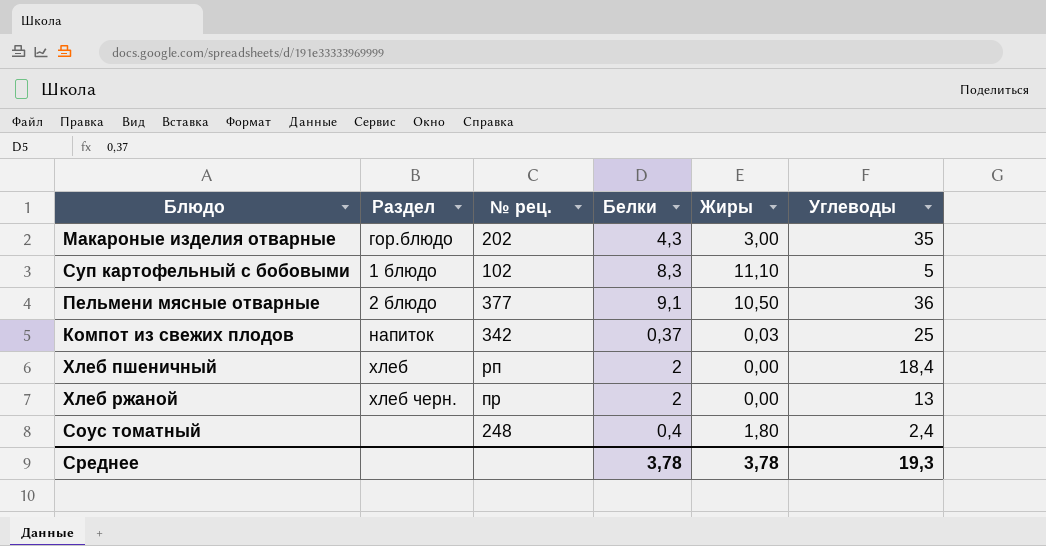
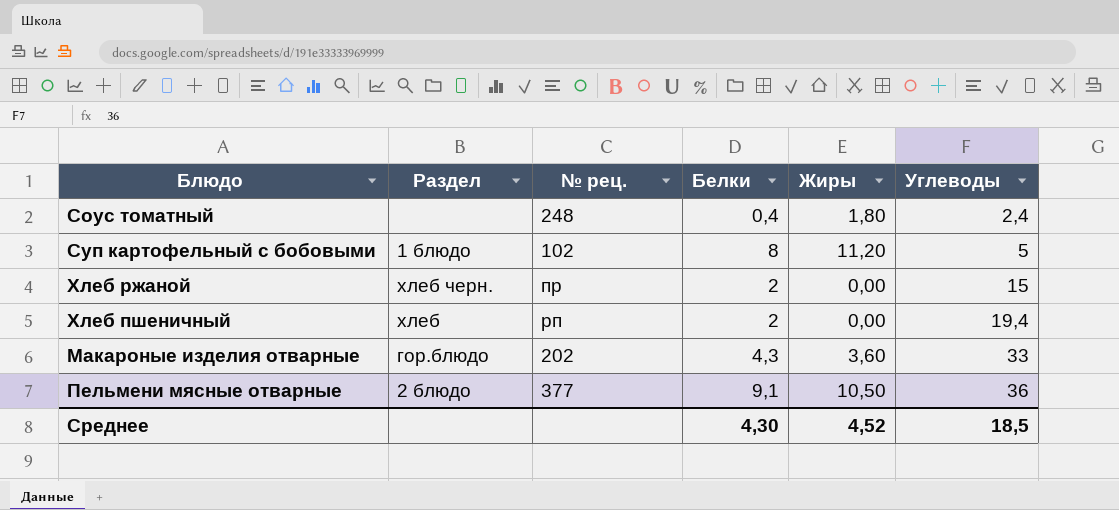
row order: none -> Углеводы ascending
row Компот из свежих плодов: напиток | 342 | 0,37 | 0,03 | 25 -> none
Суп картофельный с бобовыми | Белки: 8,3 -> 8
Суп картофельный с бобовыми | Жиры: 11,10 -> 11,20
Хлеб ржаной | Углеводы: 13 -> 15
Хлеб пшеничный | Углеводы: 18,4 -> 19,4
Макароные изделия отварные | Жиры: 3,00 -> 3,60
Макароные изделия отварные | Углеводы: 35 -> 33
Среднее | Белки: 3,78 -> 4,30
Среднее | Жиры: 3,78 -> 4,52
Среднее | Углеводы: 19,3 -> 18,5

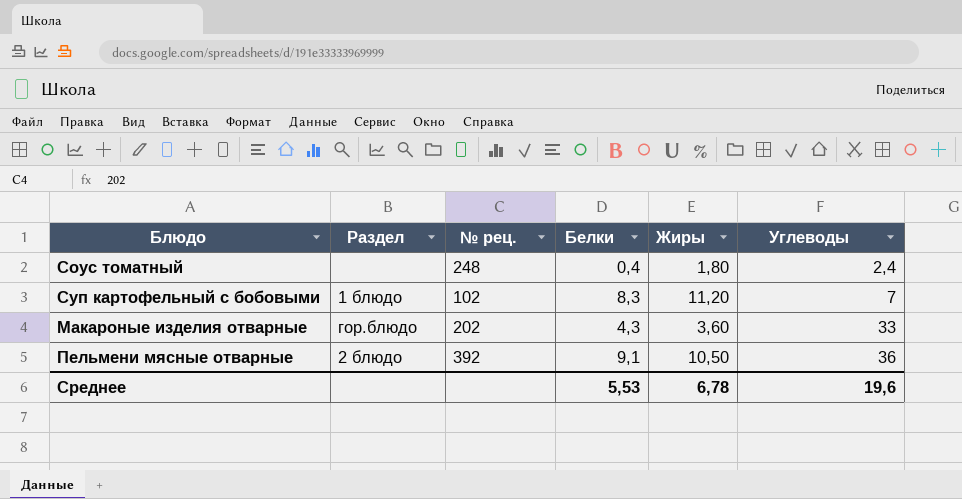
row Хлеб ржаной: хлеб черн. | пр | 2 | 0,00 | 15 -> none
row Хлеб пшеничный: хлеб | рп | 2 | 0,00 | 19,4 -> none
Суп картофельный с бобовыми | Белки: 8 -> 8,3
Суп картофельный с бобовыми | Углеводы: 5 -> 7
Пельмени мясные отварные | № рец.: 377 -> 392
Среднее | Белки: 4,30 -> 5,53
Среднее | Жиры: 4,52 -> 6,78
Среднее | Углеводы: 18,5 -> 19,6

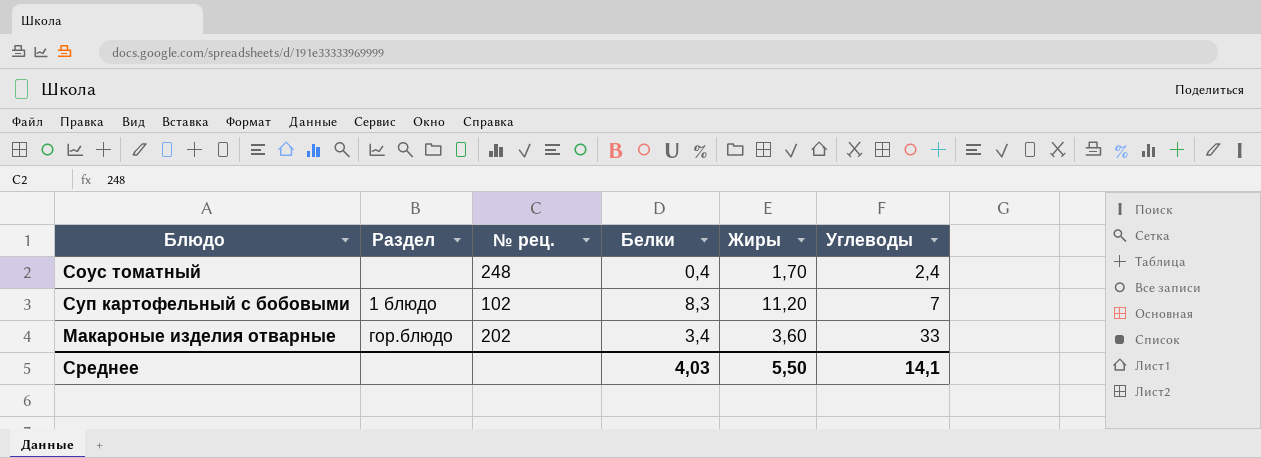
row Пельмени мясные отварные: 2 блюдо | 392 | 9,1 | 10,50 | 36 -> none
Соус томатный | Жиры: 1,80 -> 1,70
Макароные изделия отварные | Белки: 4,3 -> 3,4
Среднее | Белки: 5,53 -> 4,03
Среднее | Жиры: 6,78 -> 5,50
Среднее | Углеводы: 19,6 -> 14,1

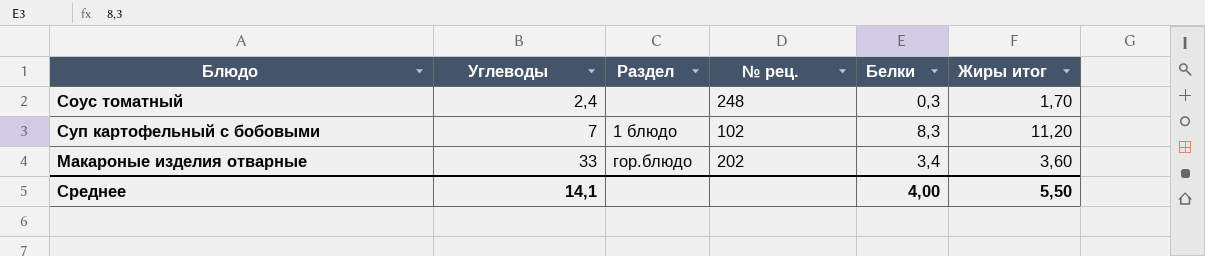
column Углеводы | position: 6 -> 2
column name: Жиры -> Жиры итог
Соус томатный | Белки: 0,4 -> 0,3
Среднее | Белки: 4,03 -> 4,00

